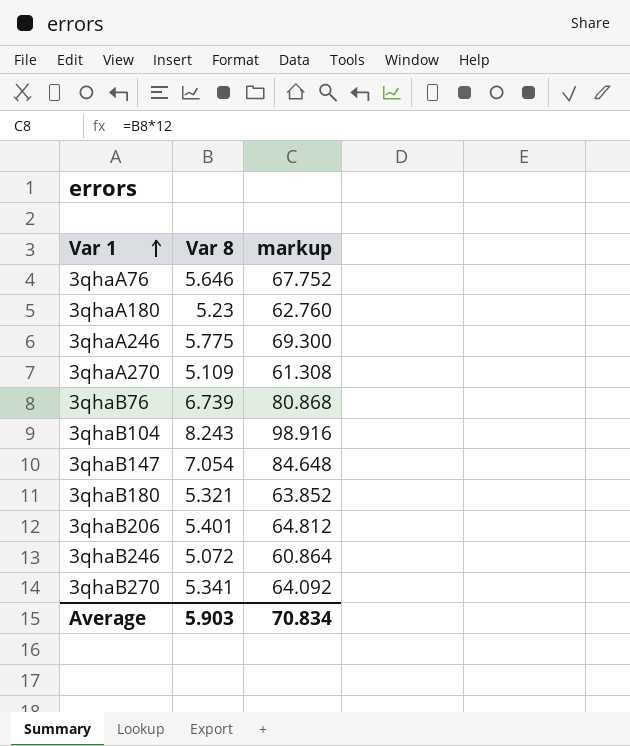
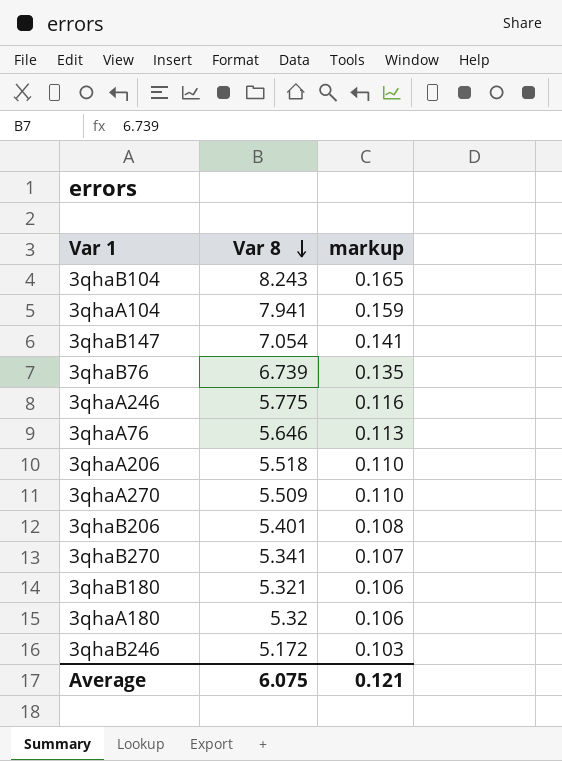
row order: Var 1 ascending -> Var 8 descending
column markup | formula: [Var 8] * 12 -> [Var 8] * 0.02
row 3qhaA104: none -> 7.941 | 0.159
row 3qhaA206: none -> 5.518 | 0.110
3qhaA270 | Var 8: 5.109 -> 5.509
3qhaA180 | Var 8: 5.23 -> 5.32
3qhaB246 | Var 8: 5.072 -> 5.172
Average | Var 8: 5.903 -> 6.075
Average | markup: 70.834 -> 0.121

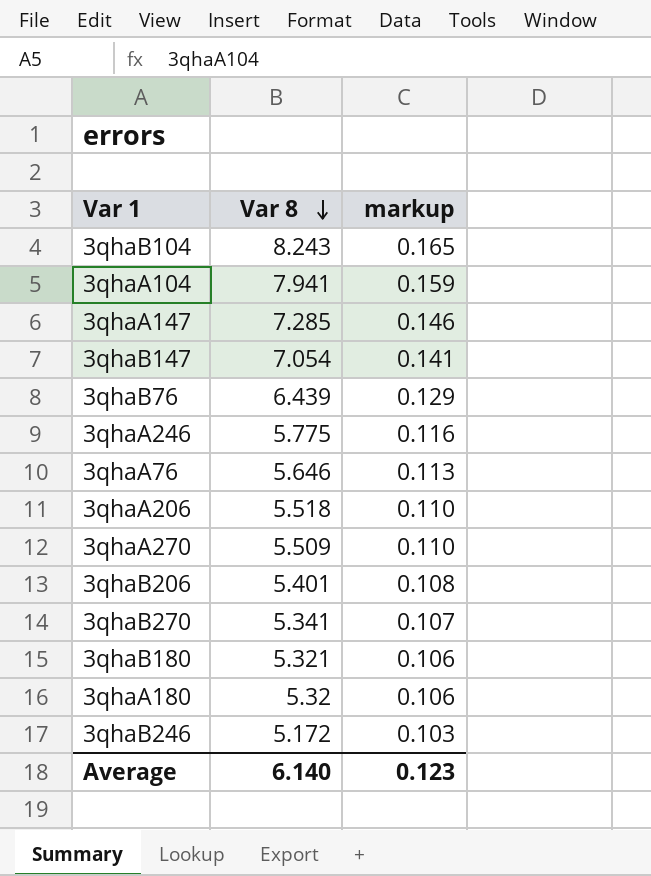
row 3qhaA147: none -> 7.285 | 0.146
3qhaB76 | Var 8: 6.739 -> 6.439
3qhaB76 | markup: 0.135 -> 0.129
Average | Var 8: 6.075 -> 6.140
Average | markup: 0.121 -> 0.123

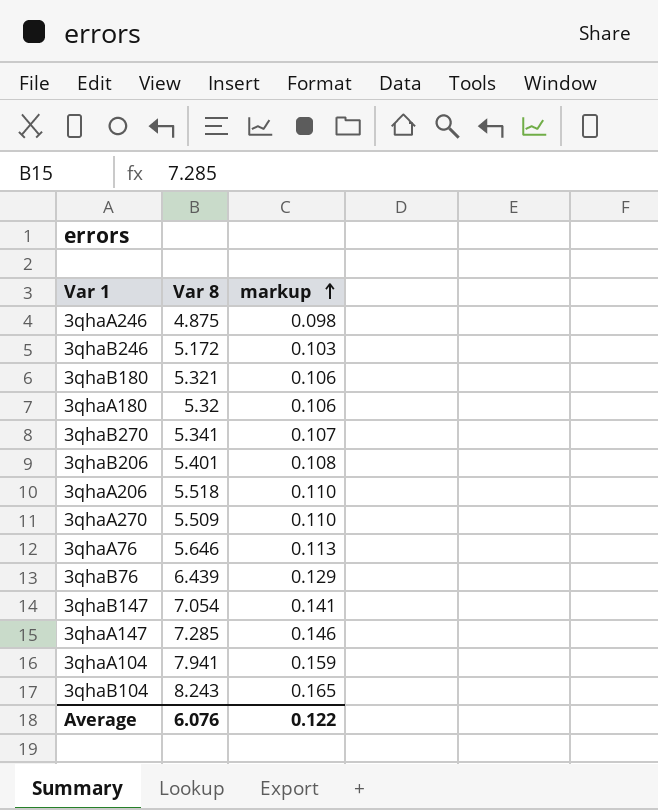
row order: Var 8 descending -> markup ascending
3qhaA246 | Var 8: 5.775 -> 4.875
3qhaA246 | markup: 0.116 -> 0.098
Average | Var 8: 6.140 -> 6.076
Average | markup: 0.123 -> 0.122

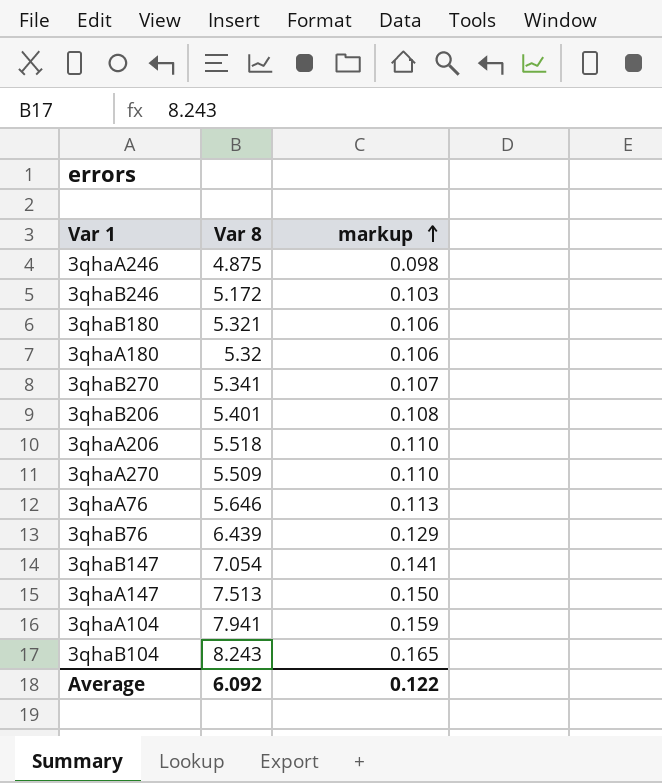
3qhaA147 | Var 8: 7.285 -> 7.513
3qhaA147 | markup: 0.146 -> 0.150
Average | Var 8: 6.076 -> 6.092

